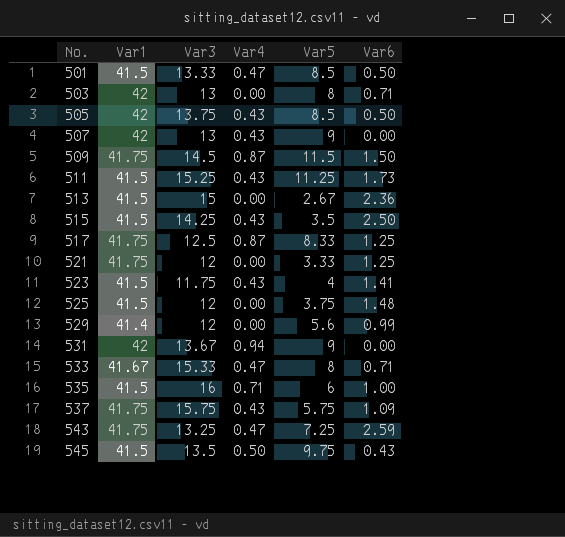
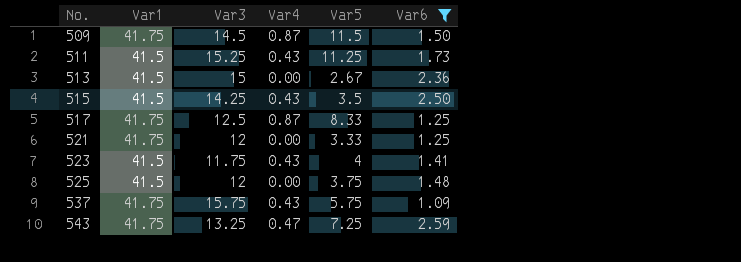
filter: none -> Var6 >= 1.09

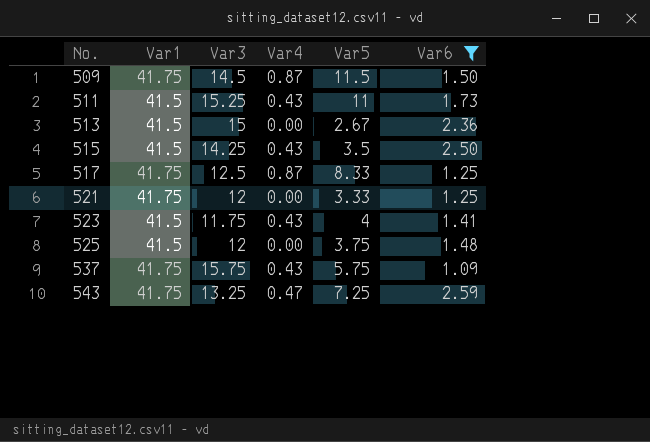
511 | Var5: 11.25 -> 11

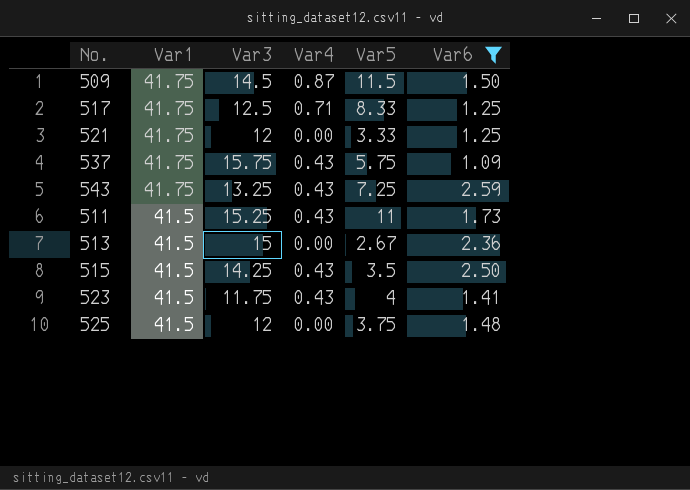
row order: No. ascending -> Var1 descending
517 | Var4: 0.87 -> 0.71
543 | Var4: 0.47 -> 0.43

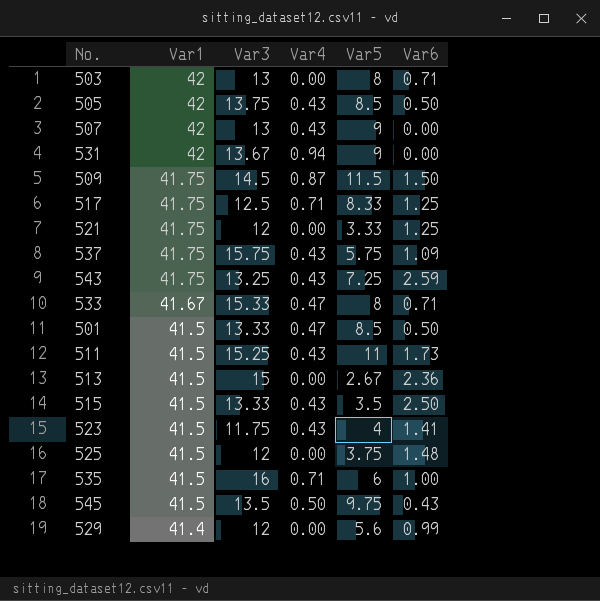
filter: Var6 >= 1.09 -> none
515 | Var3: 14.25 -> 13.33

